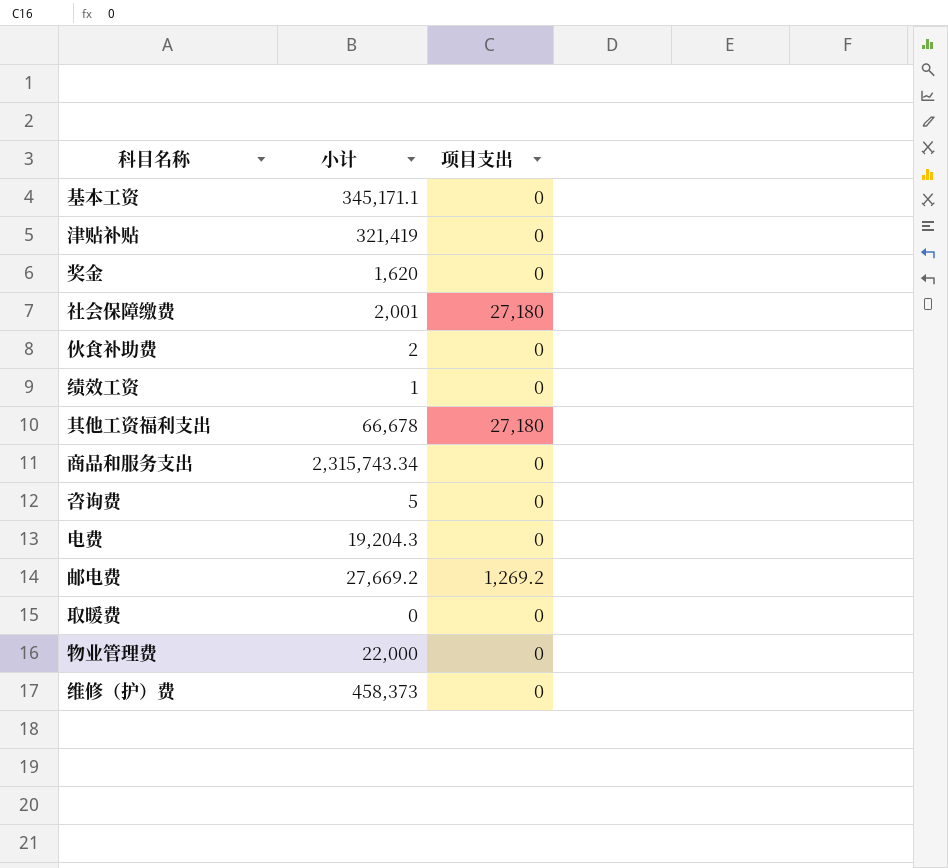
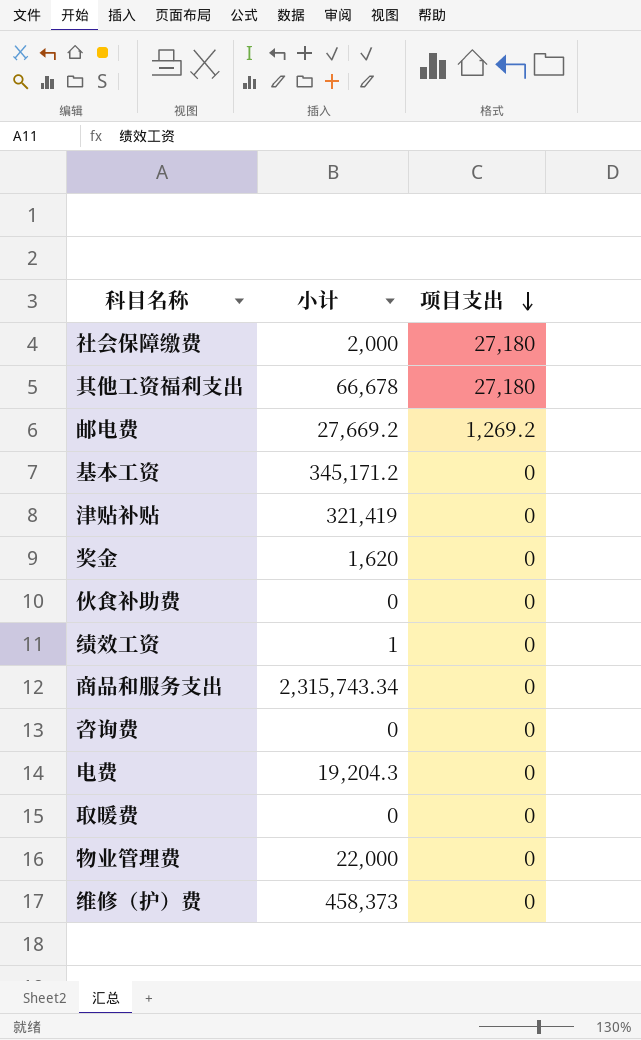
row order: none -> 项目支出 descending
社会保障缴费 | 小计: 2,001 -> 2,000
基本工资 | 小计: 345,171.1 -> 345,171.2
伙食补助费 | 小计: 2 -> 0
咨询费 | 小计: 5 -> 0

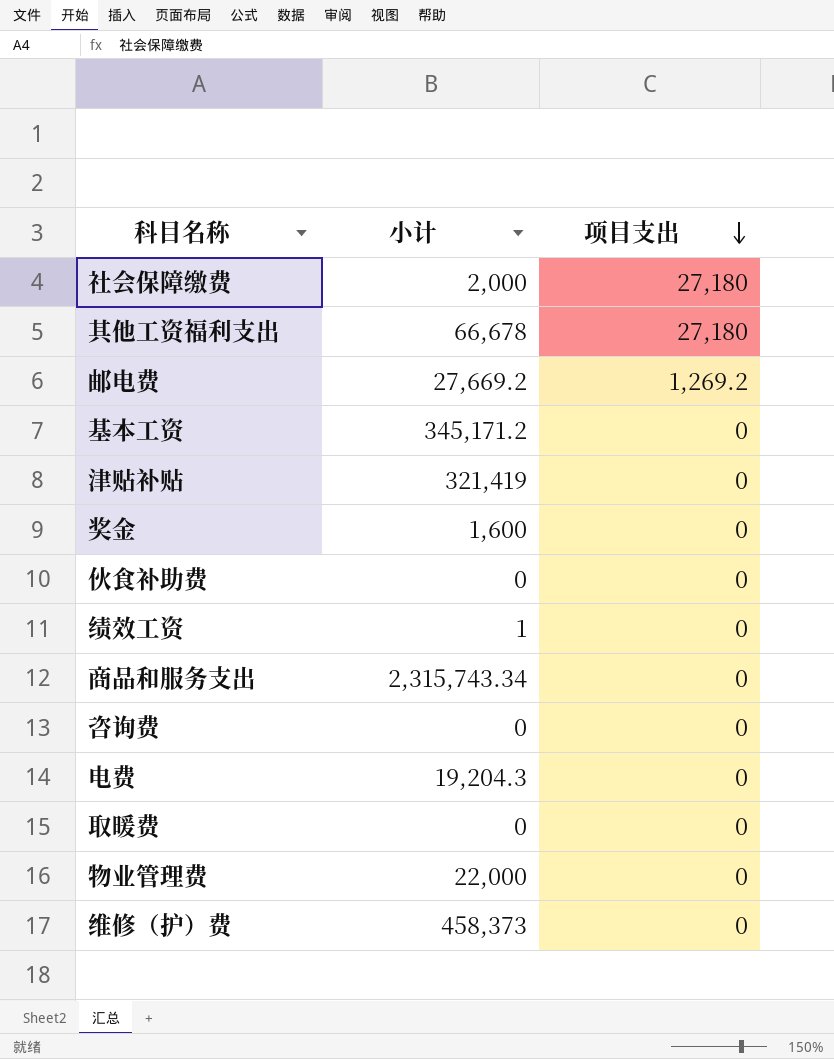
奖金 | 小计: 1,620 -> 1,600

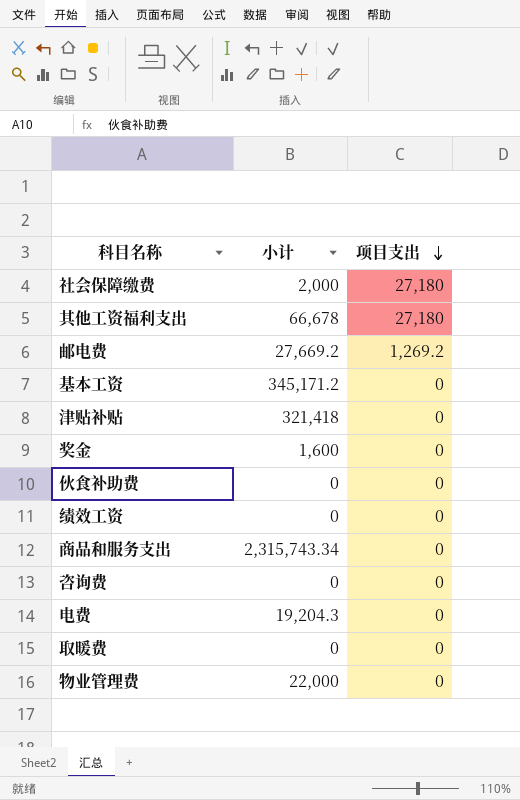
row 维修（护）费: 458,373 | 0 -> none
津贴补贴 | 小计: 321,419 -> 321,418
绩效工资 | 小计: 1 -> 0

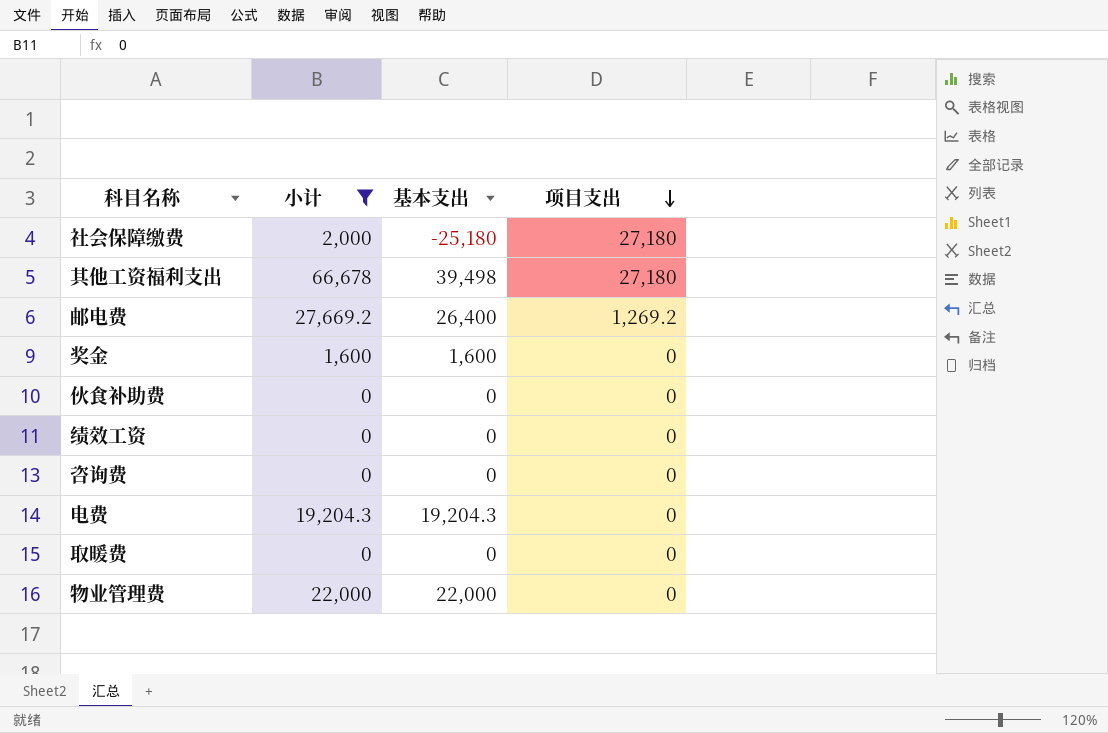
filter: none -> 小计 <= 66,678
column 基本支出 | formula: none -> [小计] - [项目支出]

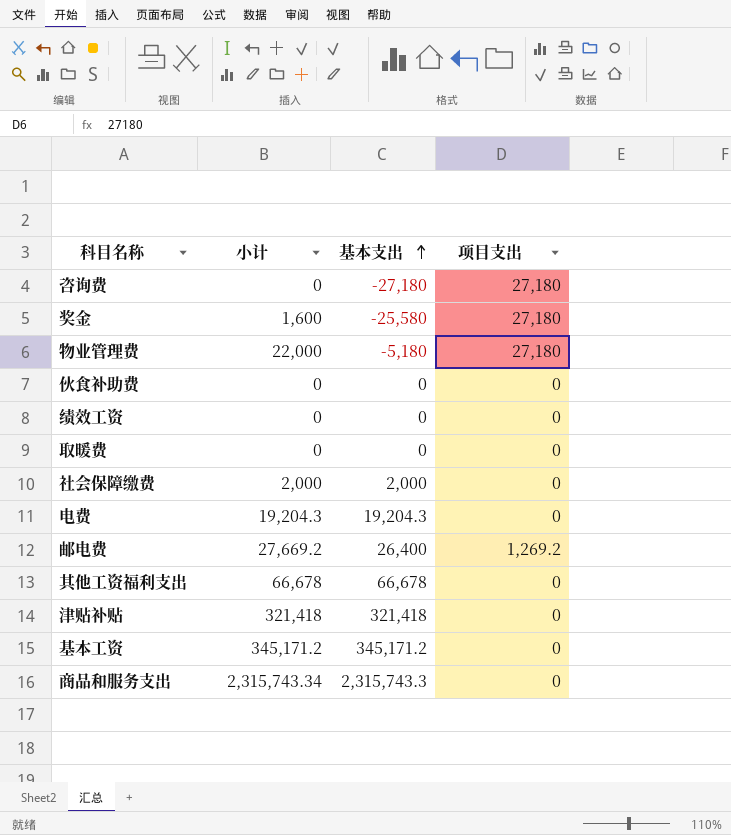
filter: 小计 <= 66,678 -> none
row order: 项目支出 descending -> 基本支出 ascending
咨询费 | 基本支出: 0 -> -27,180
咨询费 | 项目支出: 0 -> 27,180
奖金 | 基本支出: 1,600 -> -25,580
奖金 | 项目支出: 0 -> 27,180
物业管理费 | 基本支出: 22,000 -> -5,180
物业管理费 | 项目支出: 0 -> 27,180
社会保障缴费 | 基本支出: -25,180 -> 2,000
社会保障缴费 | 项目支出: 27,180 -> 0
其他工资福利支出 | 基本支出: 39,498 -> 66,678
其他工资福利支出 | 项目支出: 27,180 -> 0

